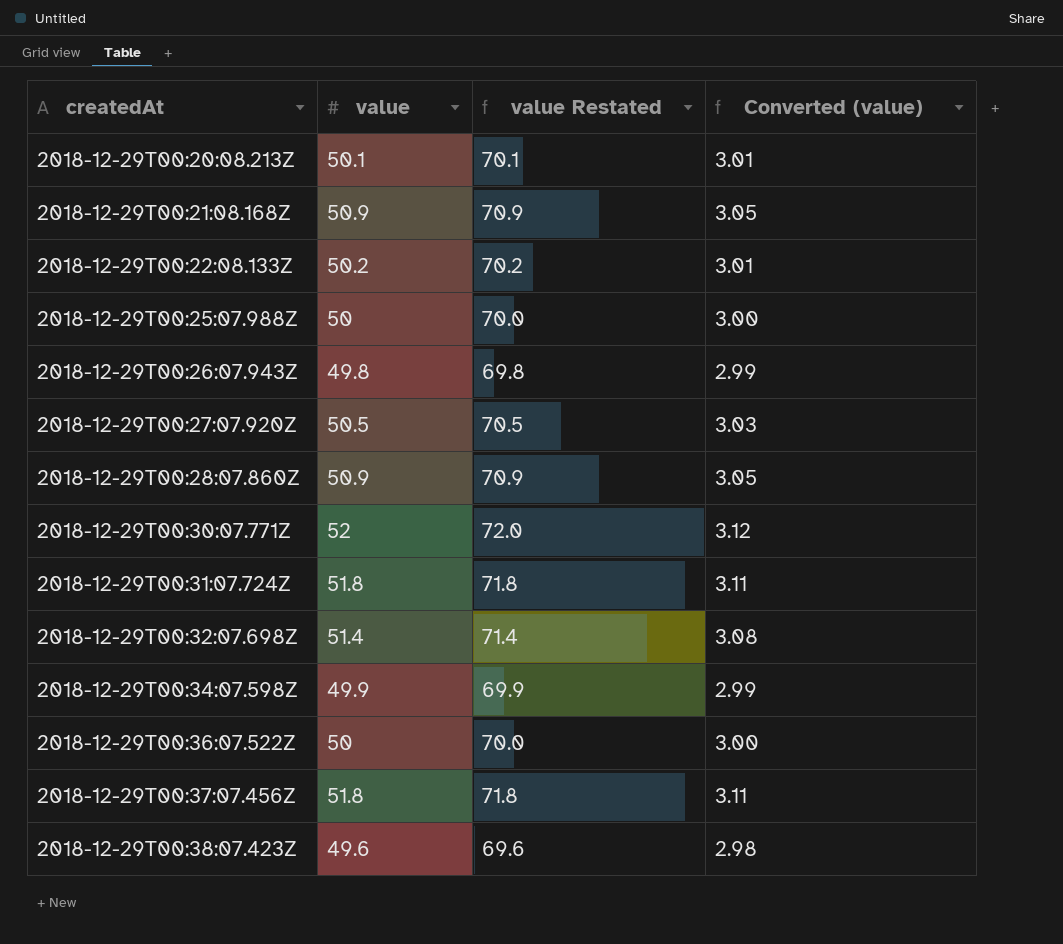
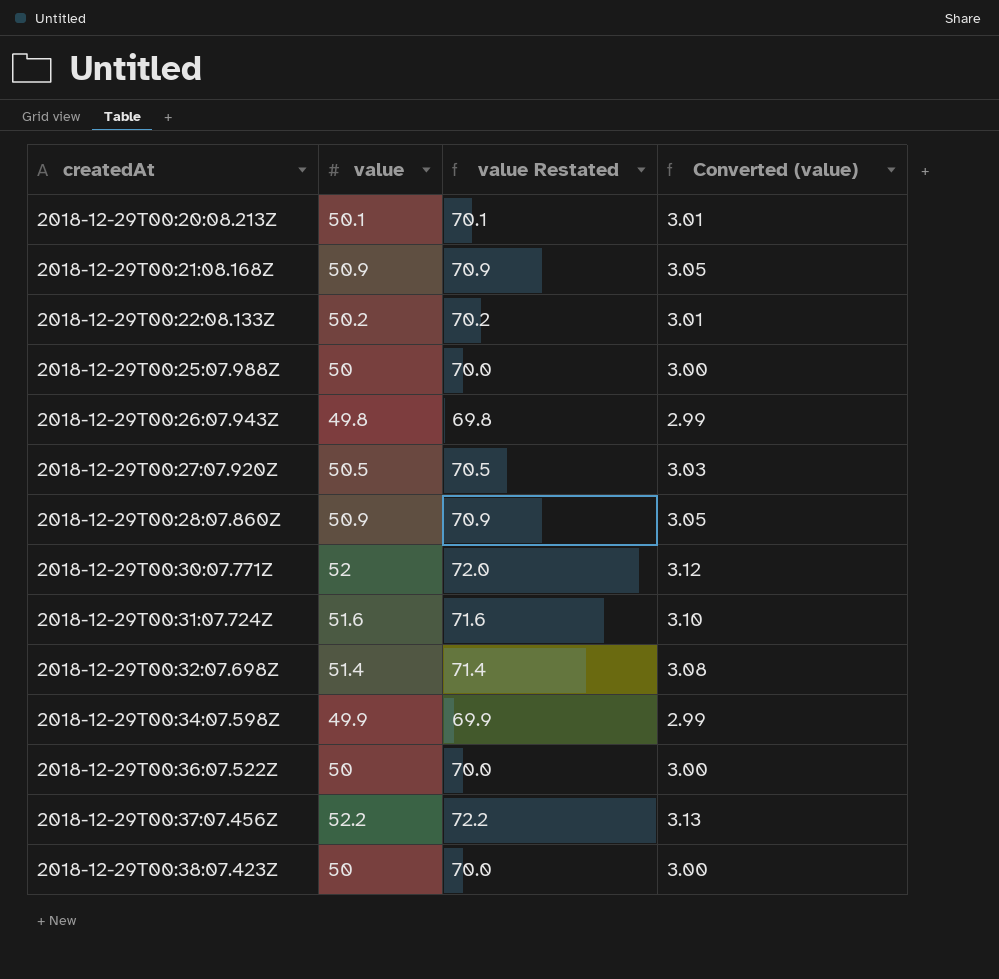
2018-12-29T00:31:07.724Z | value: 51.8 -> 51.6
2018-12-29T00:31:07.724Z | value Restated: 71.8 -> 71.6
2018-12-29T00:31:07.724Z | Converted (value): 3.11 -> 3.10
2018-12-29T00:37:07.456Z | value: 51.8 -> 52.2
2018-12-29T00:37:07.456Z | value Restated: 71.8 -> 72.2
2018-12-29T00:37:07.456Z | Converted (value): 3.11 -> 3.13
2018-12-29T00:38:07.423Z | value: 49.6 -> 50
2018-12-29T00:38:07.423Z | value Restated: 69.6 -> 70.0
2018-12-29T00:38:07.423Z | Converted (value): 2.98 -> 3.00

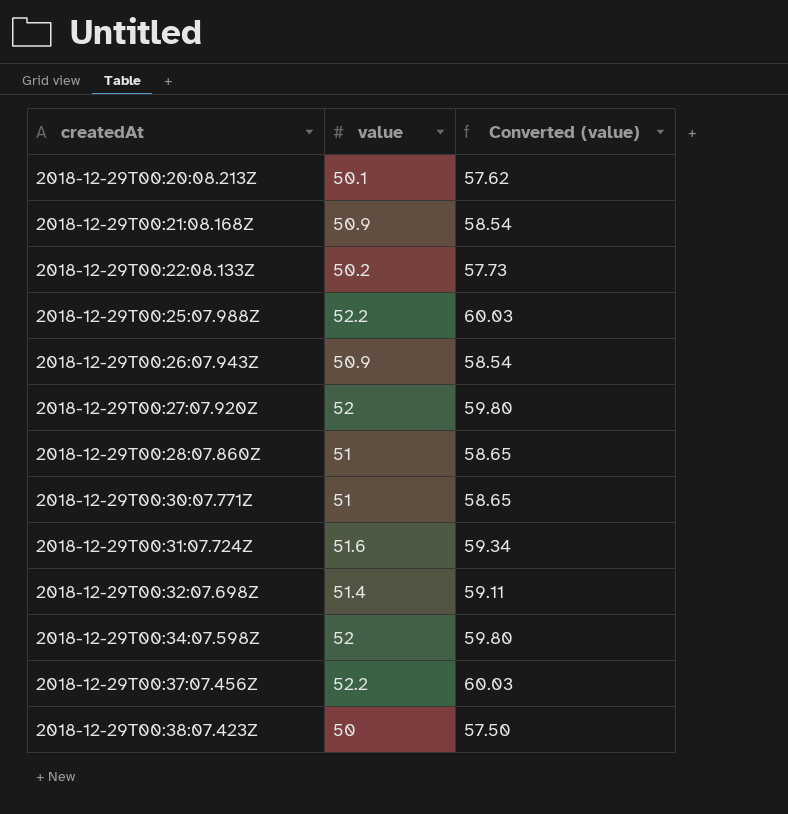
column value Restated | formula: [value] + 20 -> none
column Converted (value) | formula: [value] * 0.06 -> [value] * 1.15
row 2018-12-29T00:36:07.522Z: 50 | 70.0 | 3.00 -> none
2018-12-29T00:25:07.988Z | value: 50 -> 52.2
2018-12-29T00:26:07.943Z | value: 49.8 -> 50.9
2018-12-29T00:27:07.920Z | value: 50.5 -> 52
2018-12-29T00:28:07.860Z | value: 50.9 -> 51
2018-12-29T00:30:07.771Z | value: 52 -> 51
2018-12-29T00:34:07.598Z | value: 49.9 -> 52

